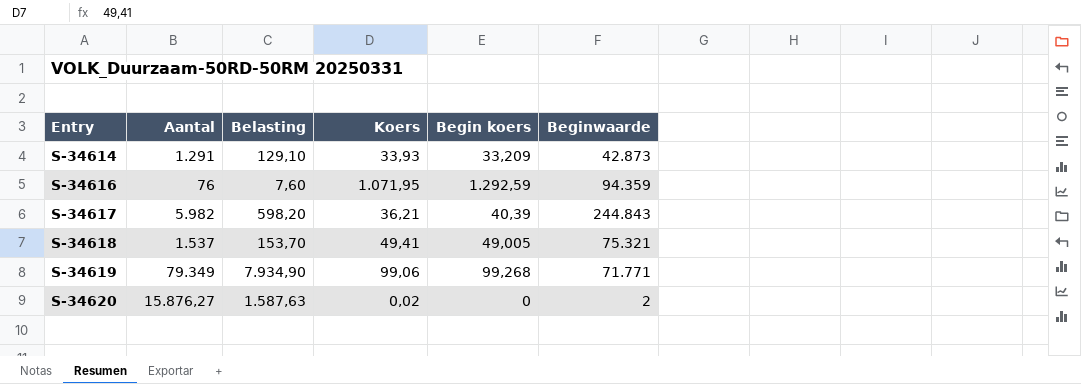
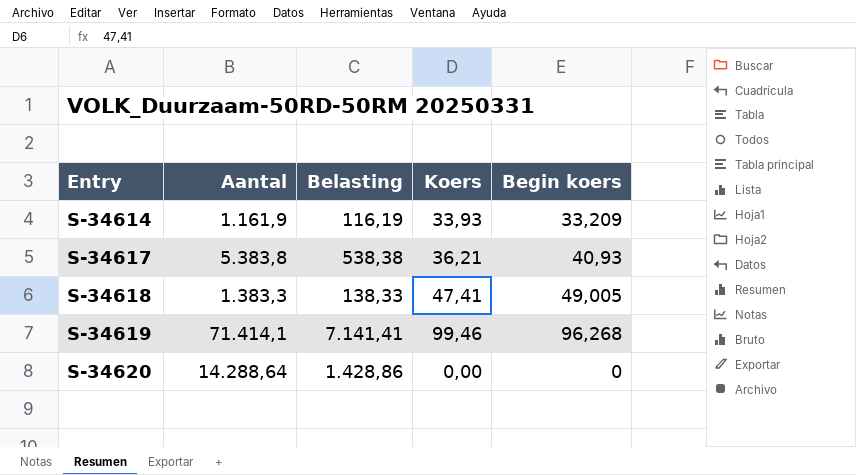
column Beginwaarde | position: 6 -> none
row S-34616: 76 | 7,60 | 1.071,95 | 1.292,59 | 94.359 -> none
S-34614 | Aantal: 1.291 -> 1.161,9
S-34614 | Belasting: 129,10 -> 116,19
S-34617 | Aantal: 5.982 -> 5.383,8
S-34617 | Belasting: 598,20 -> 538,38
S-34617 | Begin koers: 40,39 -> 40,93
S-34618 | Aantal: 1.537 -> 1.383,3
S-34618 | Belasting: 153,70 -> 138,33
S-34618 | Koers: 49,41 -> 47,41
S-34619 | Aantal: 79.349 -> 71.414,1
S-34619 | Belasting: 7.934,90 -> 7.141,41
S-34619 | Koers: 99,06 -> 99,46
S-34619 | Begin koers: 99,268 -> 96,268
S-34620 | Aantal: 15.876,27 -> 14.288,64
S-34620 | Belasting: 1.587,63 -> 1.428,86
S-34620 | Koers: 0,02 -> 0,00

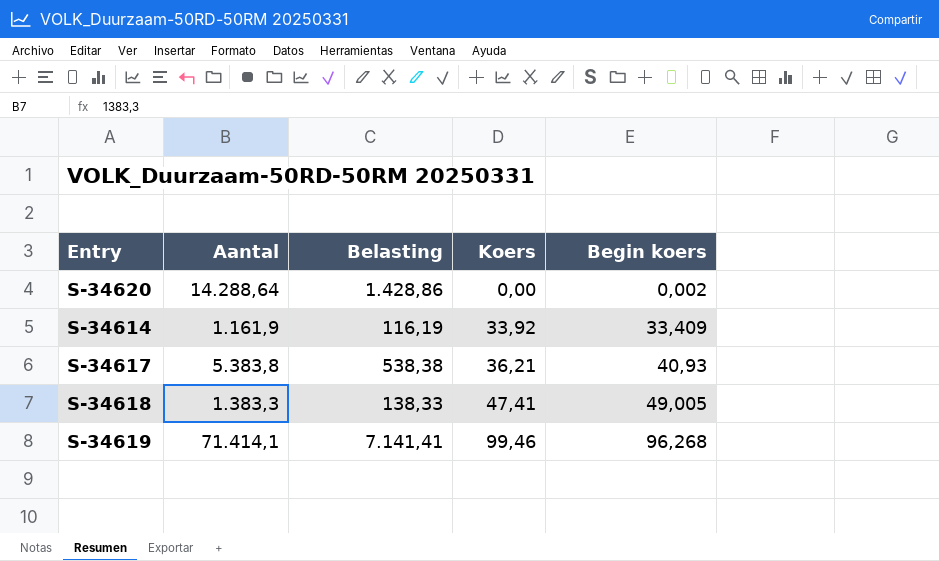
row order: Entry ascending -> Koers ascending
S-34620 | Begin koers: 0 -> 0,002
S-34614 | Koers: 33,93 -> 33,92
S-34614 | Begin koers: 33,209 -> 33,409

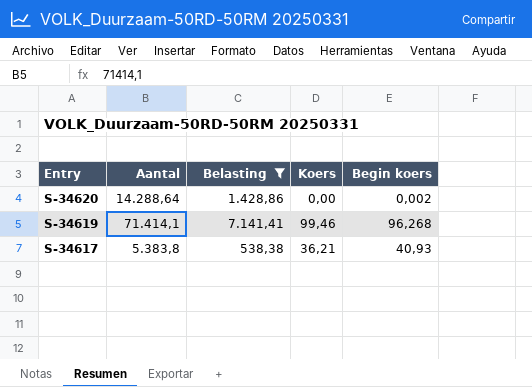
filter: none -> Belasting >= 538,38
row order: Koers ascending -> Entry descending

